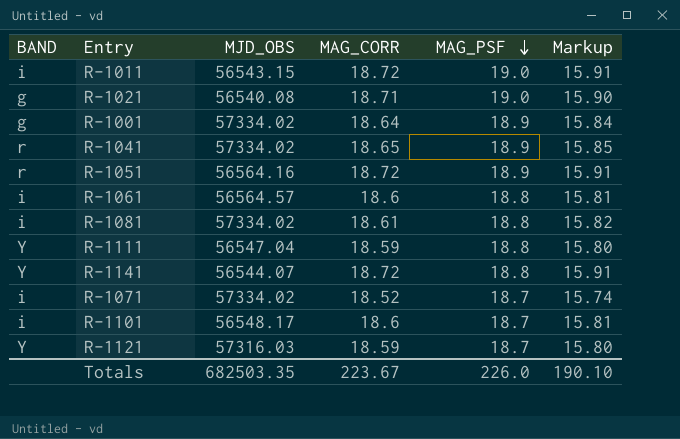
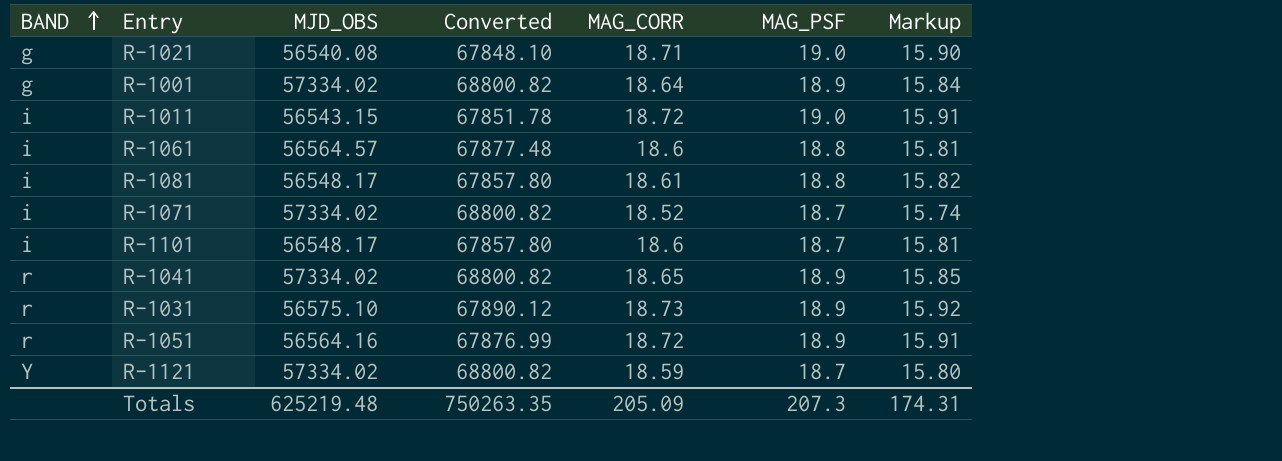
row order: MAG_PSF descending -> BAND ascending
column Converted | formula: none -> [MJD_OBS] * 1.2
row R-1111: Y | 56547.04 | 18.59 | 18.8 | 15.80 -> none
row R-1141: Y | 56544.07 | 18.72 | 18.8 | 15.91 -> none
R-1081 | MJD_OBS: 57334.02 -> 56548.17
row R-1031: none -> r | 56575.10 | 67890.12 | 18.73 | 18.9 | 15.92
R-1121 | MJD_OBS: 57316.03 -> 57334.02
Totals | MJD_OBS: 682503.35 -> 625219.48
Totals | MAG_CORR: 223.67 -> 205.09
Totals | MAG_PSF: 226.0 -> 207.3
Totals | Markup: 190.10 -> 174.31

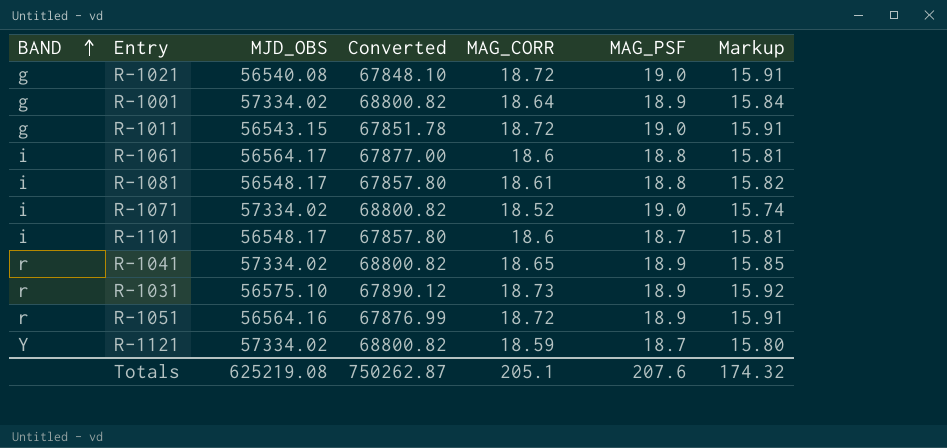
R-1021 | MAG_CORR: 18.71 -> 18.72
R-1021 | Markup: 15.90 -> 15.91
R-1011 | BAND: i -> g
R-1061 | MJD_OBS: 56564.57 -> 56564.17
R-1061 | Converted: 67877.48 -> 67877.00
R-1071 | MAG_PSF: 18.7 -> 19.0
Totals | MJD_OBS: 625219.48 -> 625219.08
Totals | Converted: 750263.35 -> 750262.87
Totals | MAG_CORR: 205.09 -> 205.1
Totals | MAG_PSF: 207.3 -> 207.6
Totals | Markup: 174.31 -> 174.32

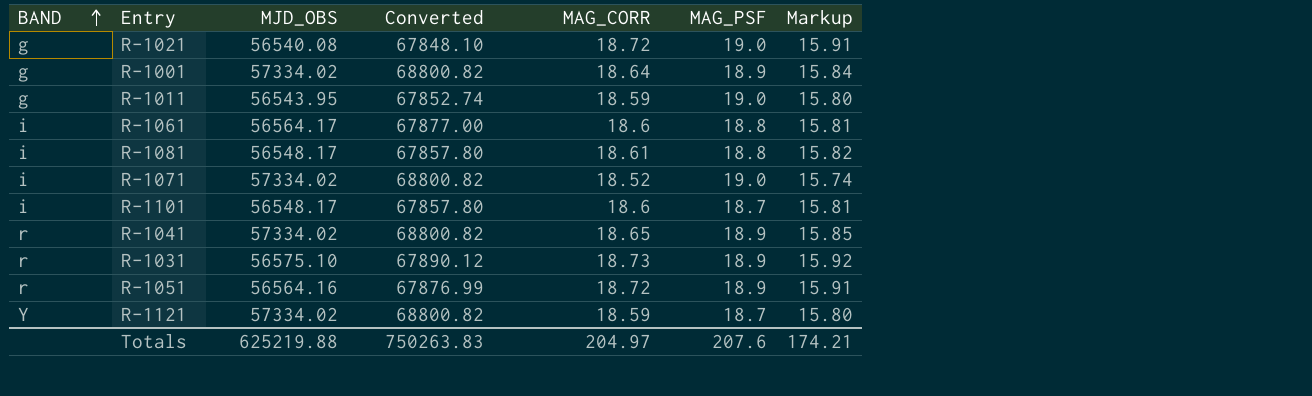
R-1011 | MJD_OBS: 56543.15 -> 56543.95
R-1011 | Converted: 67851.78 -> 67852.74
R-1011 | MAG_CORR: 18.72 -> 18.59
R-1011 | Markup: 15.91 -> 15.80
Totals | MJD_OBS: 625219.08 -> 625219.88
Totals | Converted: 750262.87 -> 750263.83
Totals | MAG_CORR: 205.1 -> 204.97
Totals | Markup: 174.32 -> 174.21

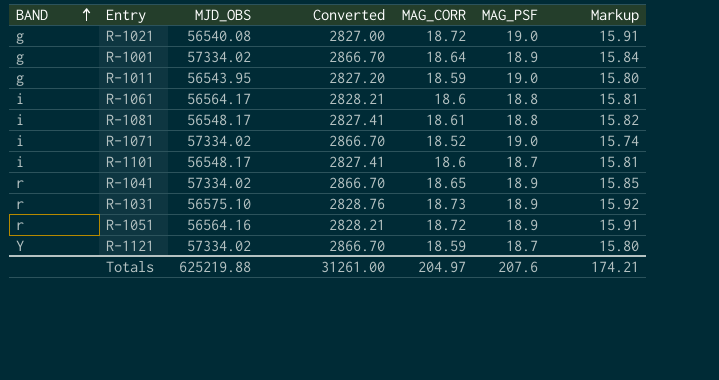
column Converted | formula: [MJD_OBS] * 1.2 -> [MJD_OBS] * 0.05
Totals | Converted: 750263.83 -> 31261.00

